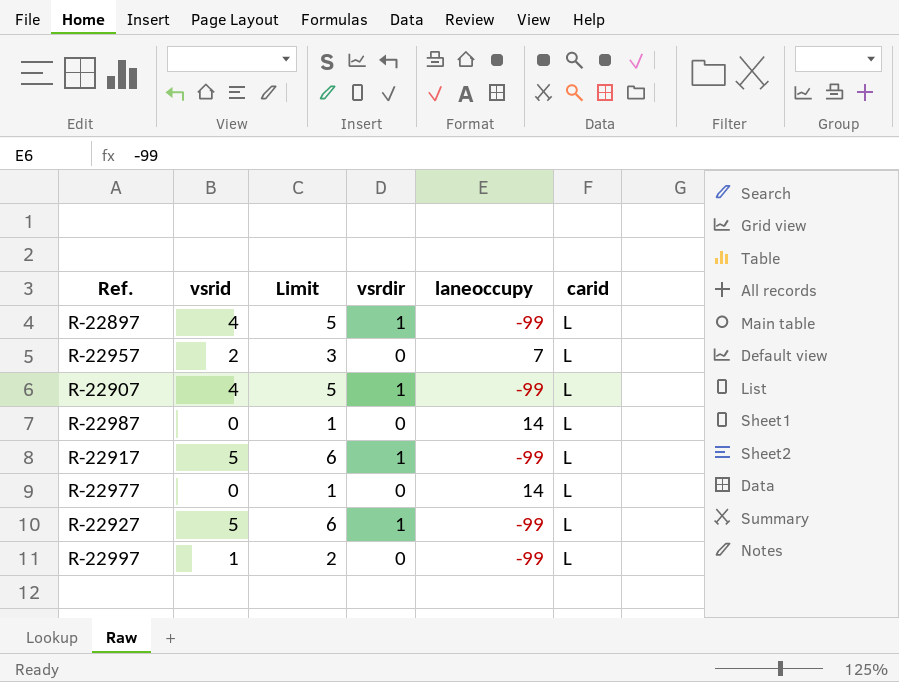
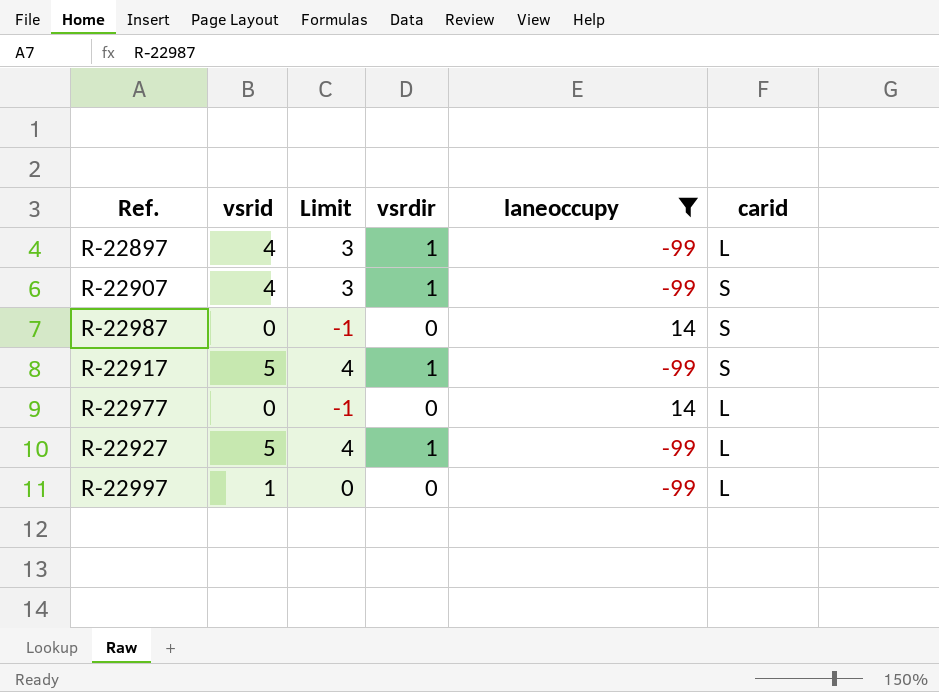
filter: none -> laneoccupy != 7
column Limit | formula: [vsrid] + 1 -> [vsrid] - 1
R-22907 | carid: L -> S
R-22987 | carid: L -> S
R-22917 | carid: L -> S

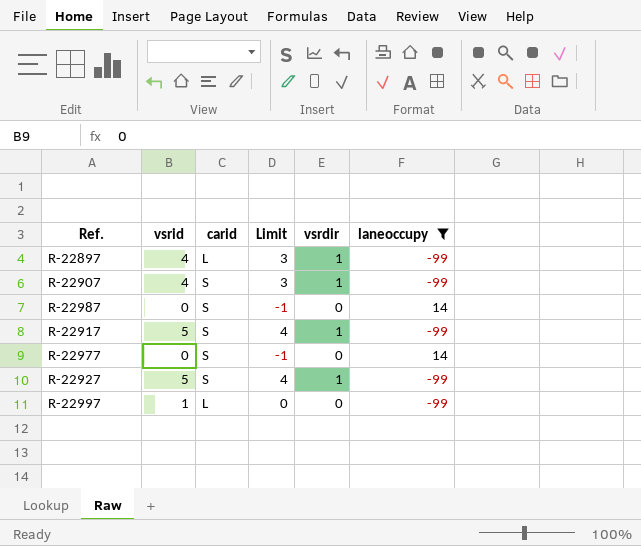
column carid | position: 6 -> 3
R-22977 | carid: L -> S
R-22927 | carid: L -> S

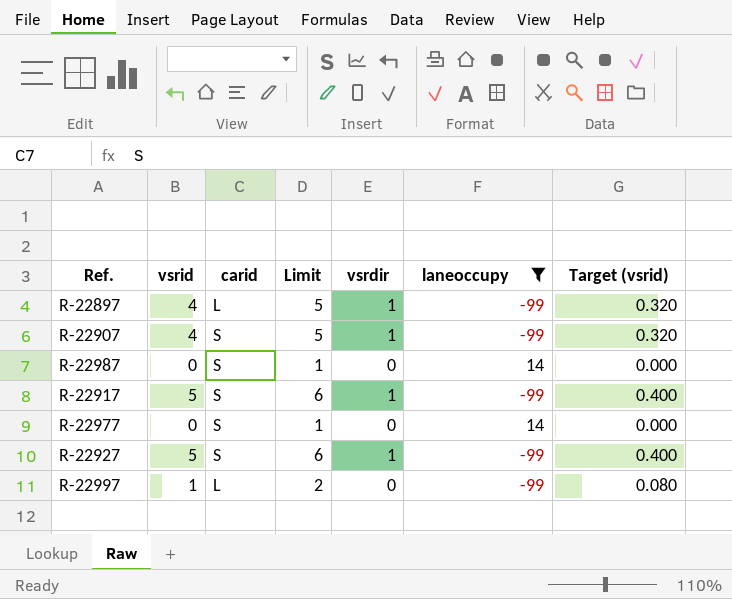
column Limit | formula: [vsrid] - 1 -> [vsrid] + 1
column Target (vsrid) | formula: none -> [vsrid] * 0.08

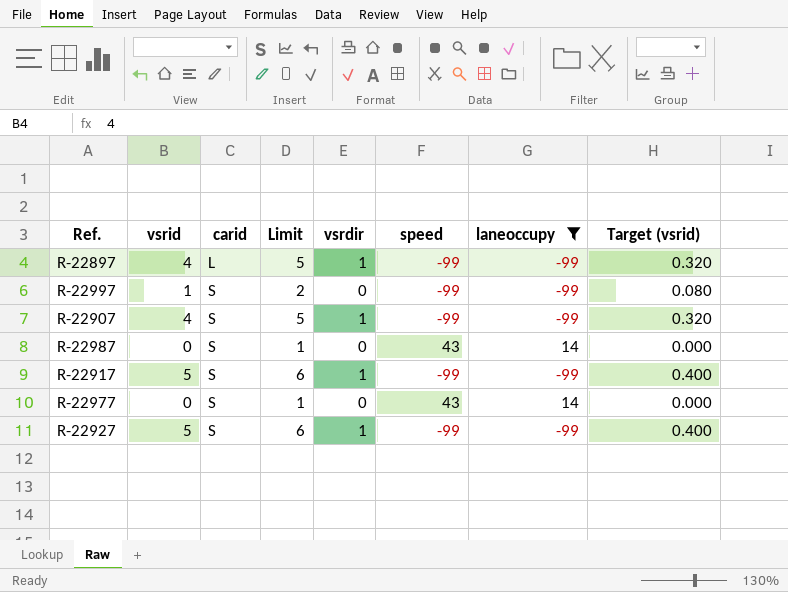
row order: none -> carid ascending
column speed | position: none -> 6
R-22997 | carid: L -> S

